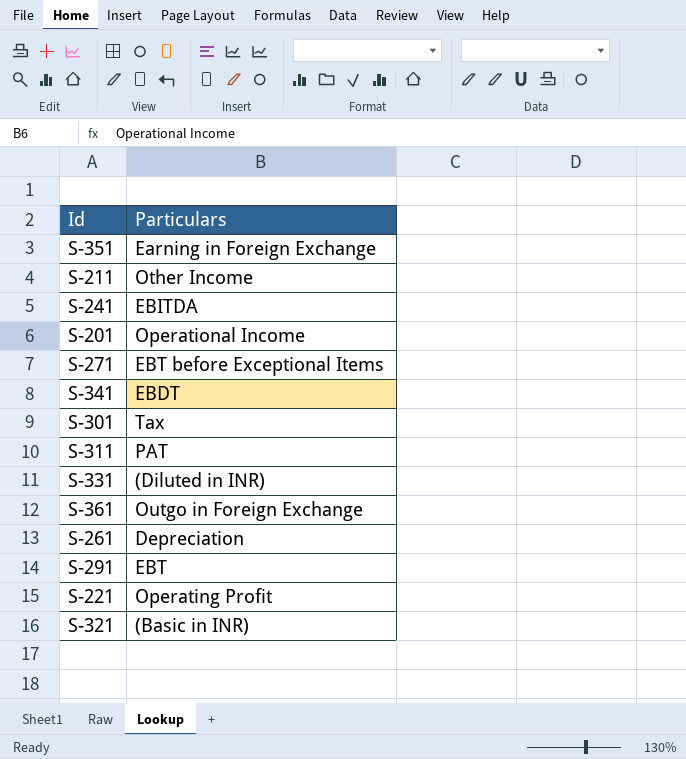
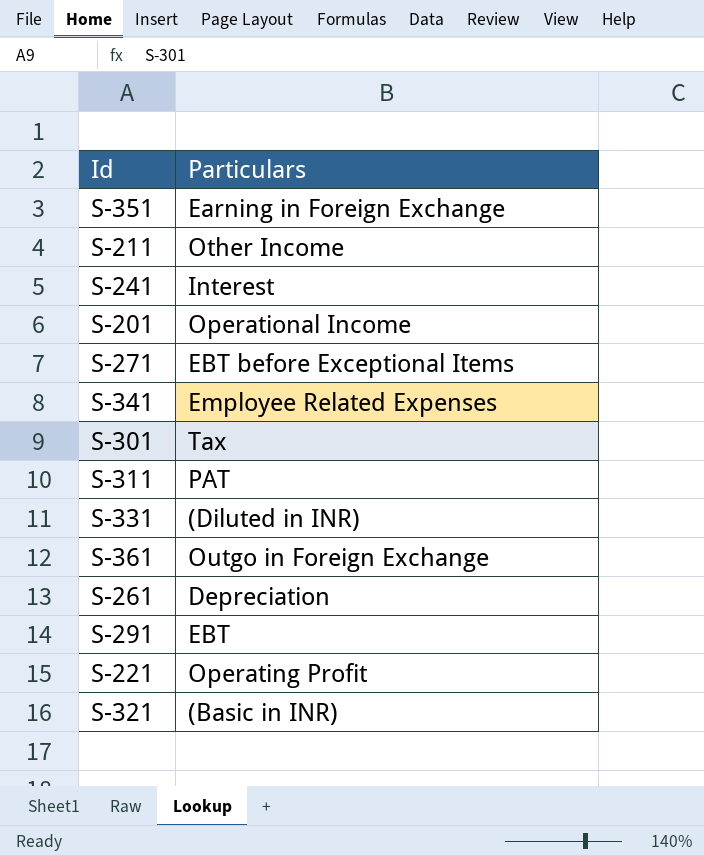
S-241 | Particulars: EBITDA -> Interest
S-341 | Particulars: EBDT -> Employee Related Expenses

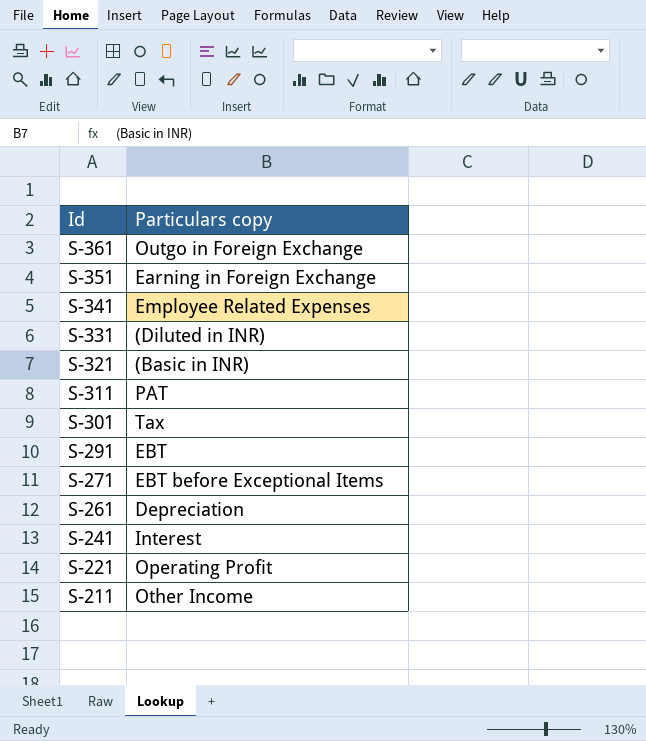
row order: none -> Id descending
column name: Particulars -> Particulars copy
row S-201: Operational Income -> none

